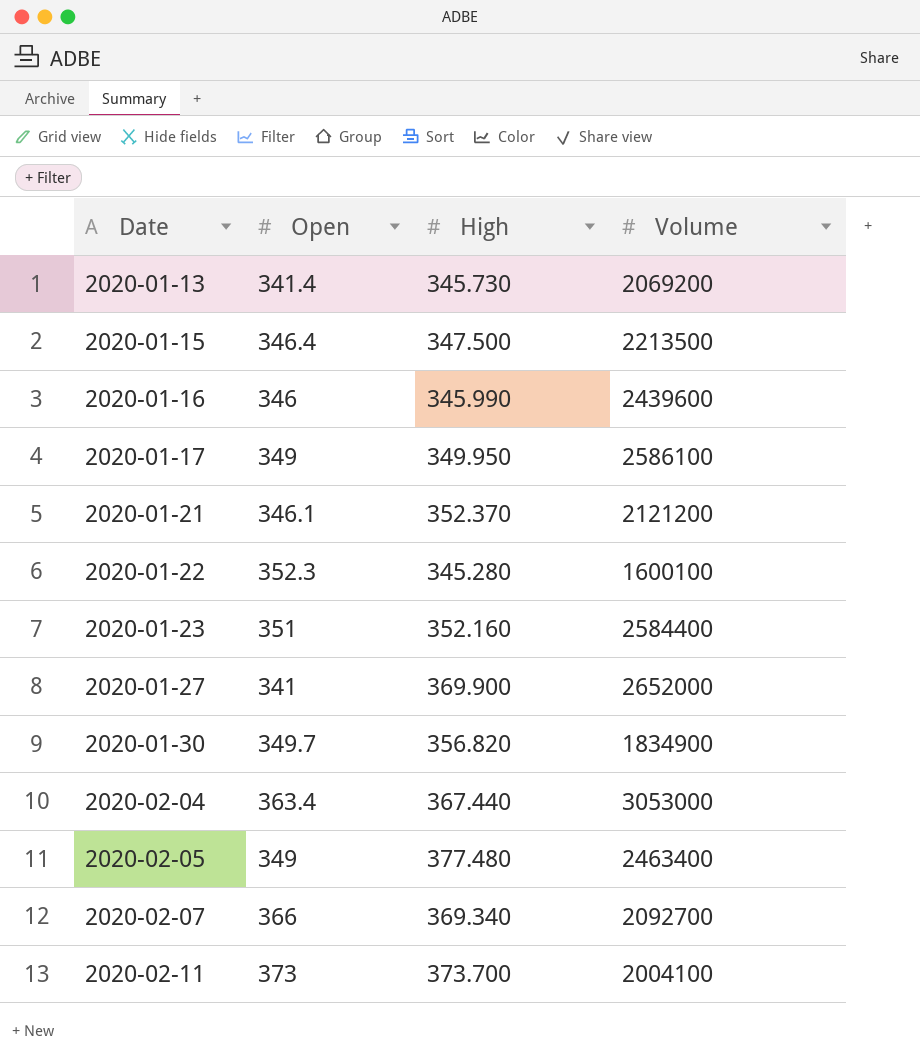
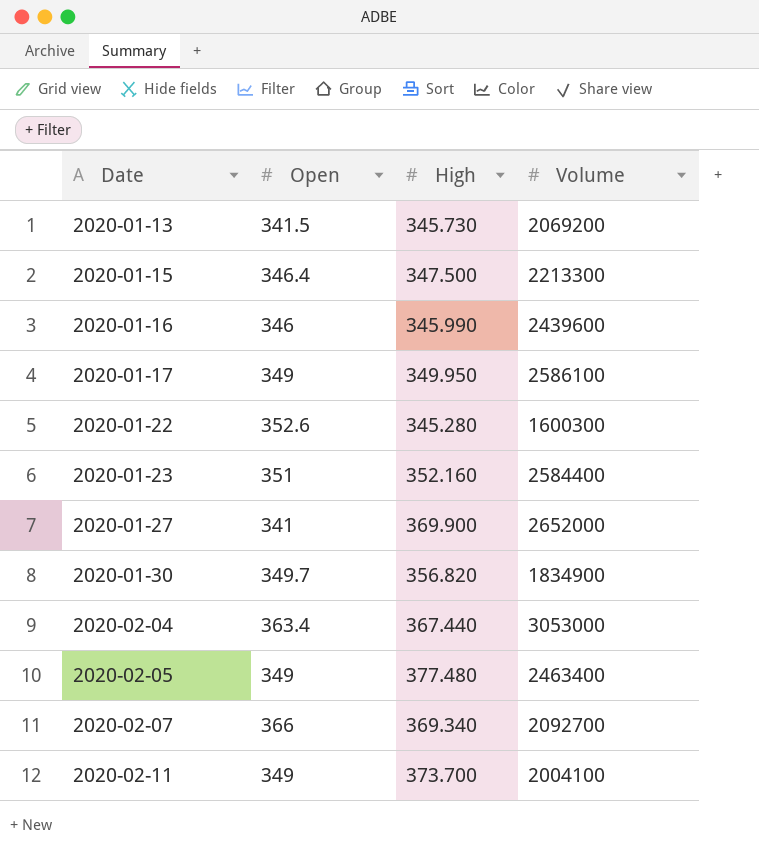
row 2020-01-21: 346.1 | 352.370 | 2121200 -> none
2020-01-13 | Open: 341.4 -> 341.5
2020-01-15 | Volume: 2213500 -> 2213300
2020-01-22 | Open: 352.3 -> 352.6
2020-01-22 | Volume: 1600100 -> 1600300
2020-02-11 | Open: 373 -> 349

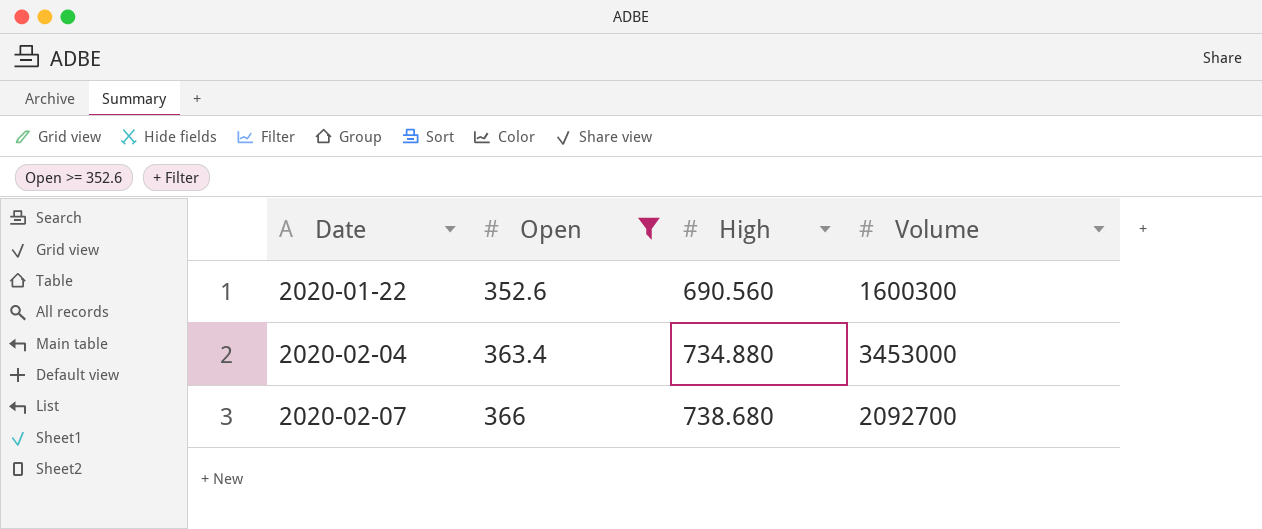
filter: none -> Open >= 352.6
2020-01-22 | High: 345.280 -> 690.560
2020-02-04 | High: 367.440 -> 734.880
2020-02-04 | Volume: 3053000 -> 3453000
2020-02-07 | High: 369.340 -> 738.680

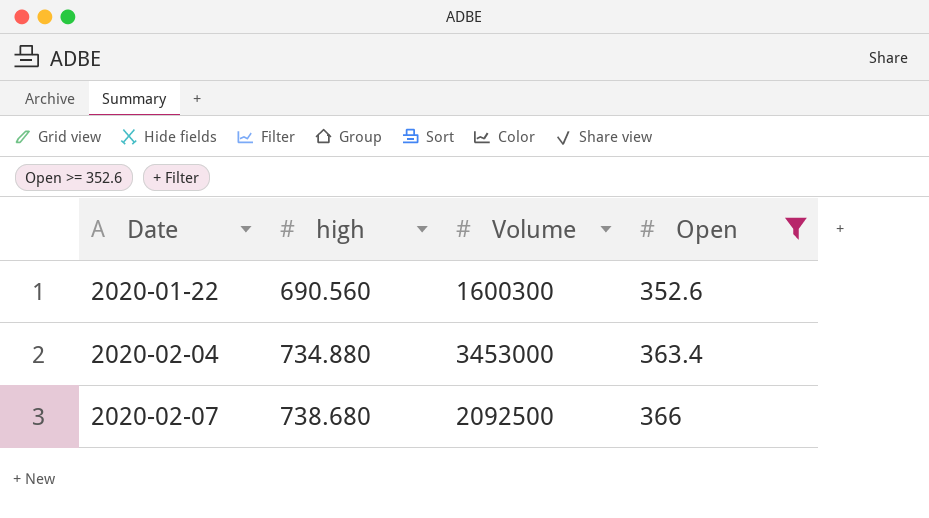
column name: High -> high
column Open | position: 2 -> 4
2020-02-07 | Volume: 2092700 -> 2092500

